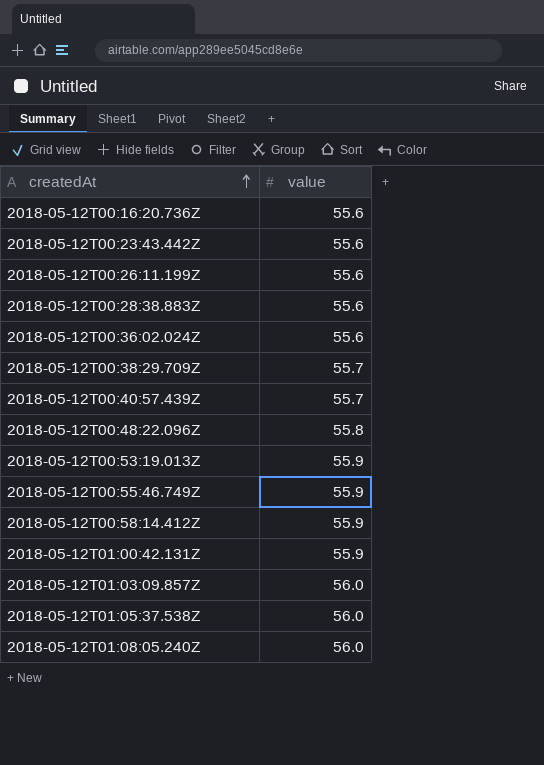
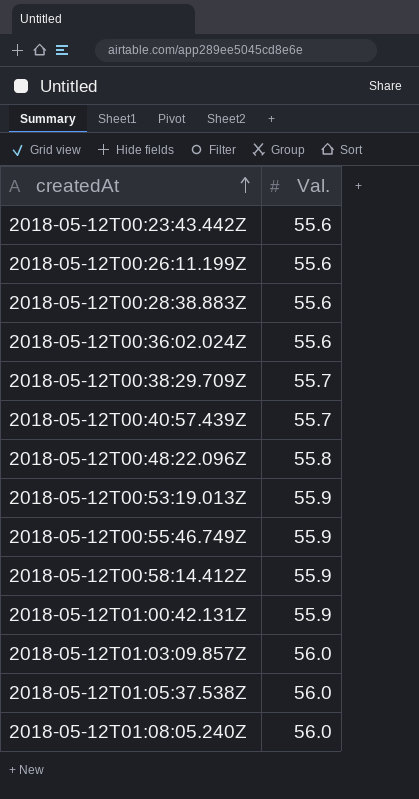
column name: value -> Val.
row 2018-05-12T00:16:20.736Z: 55.6 -> none

